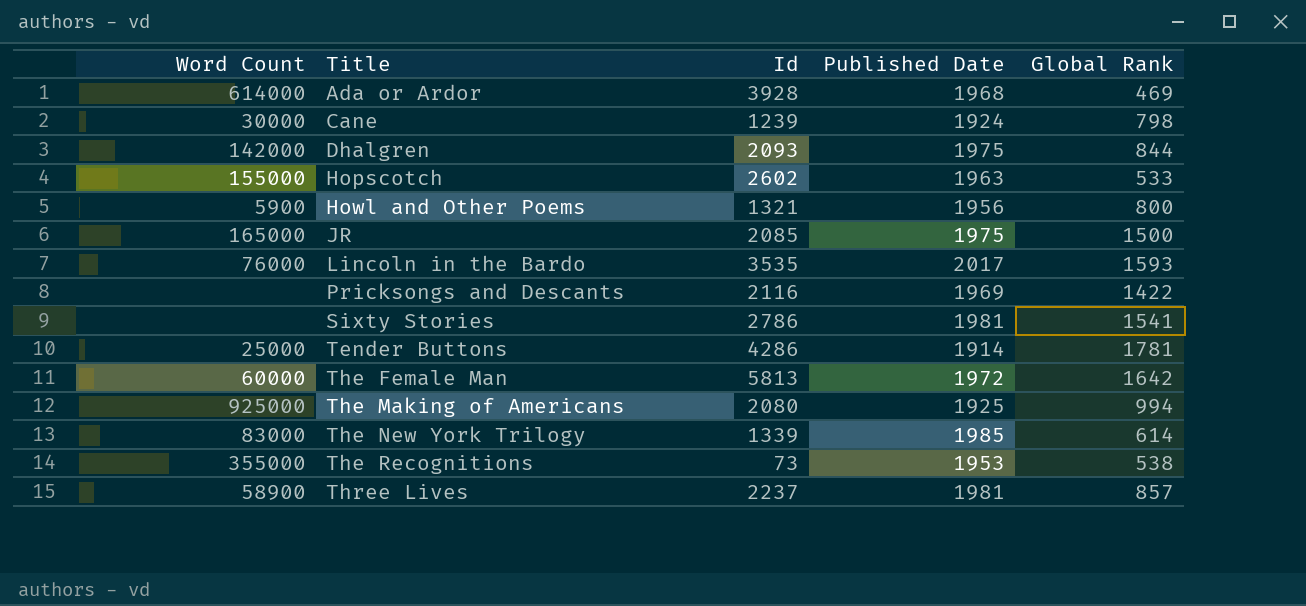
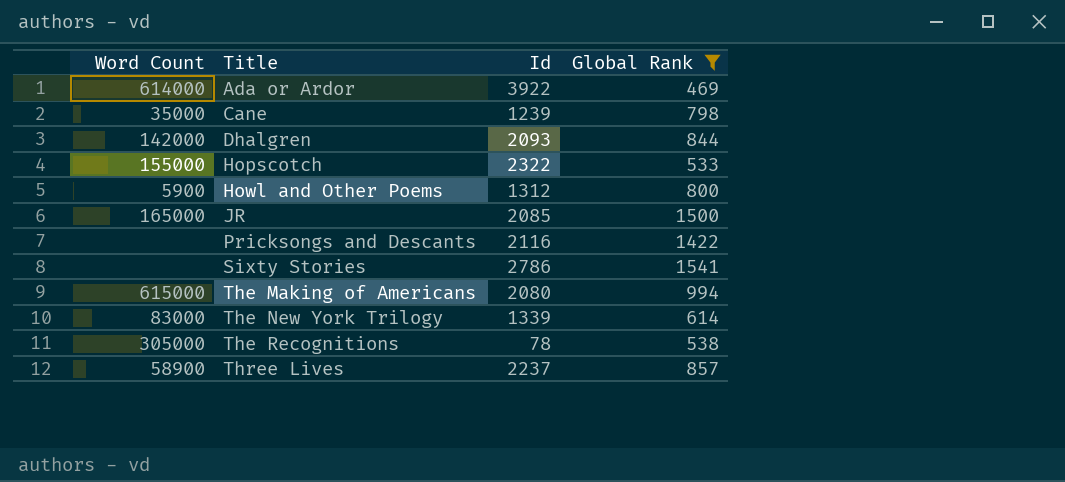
filter: none -> Global Rank <= 1541
column Published Date | position: 4 -> none
Ada or Ardor | Id: 3928 -> 3922
Cane | Word Count: 30000 -> 35000
Hopscotch | Id: 2602 -> 2322
Howl and Other Poems | Id: 1321 -> 1312
The Making of Americans | Word Count: 925000 -> 615000
The Recognitions | Word Count: 355000 -> 305000
The Recognitions | Id: 73 -> 78

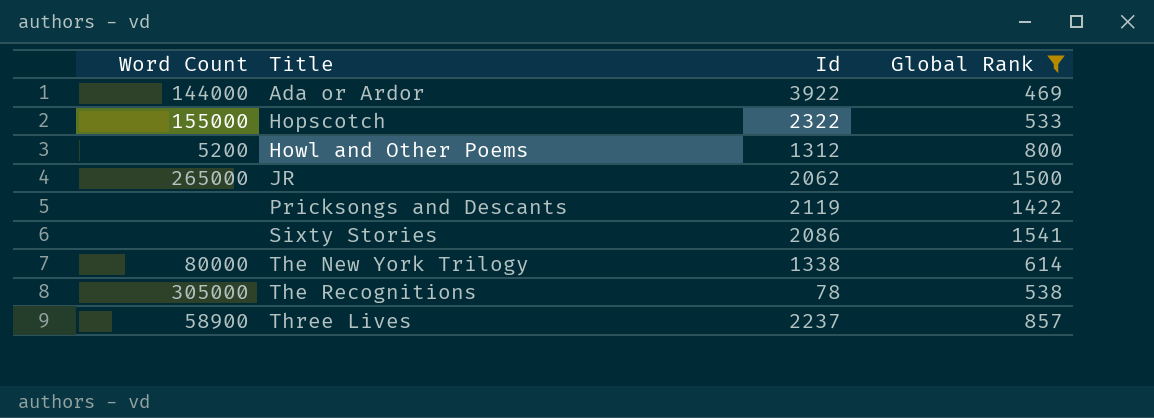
row Cane: 35000 | 1239 | 798 -> none
row Dhalgren: 142000 | 2093 | 844 -> none
row The Making of Americans: 615000 | 2080 | 994 -> none
Ada or Ardor | Word Count: 614000 -> 144000
Howl and Other Poems | Word Count: 5900 -> 5200
JR | Word Count: 165000 -> 265000
JR | Id: 2085 -> 2062
Pricksongs and Descants | Id: 2116 -> 2119
Sixty Stories | Id: 2786 -> 2086
The New York Trilogy | Word Count: 83000 -> 80000
The New York Trilogy | Id: 1339 -> 1338

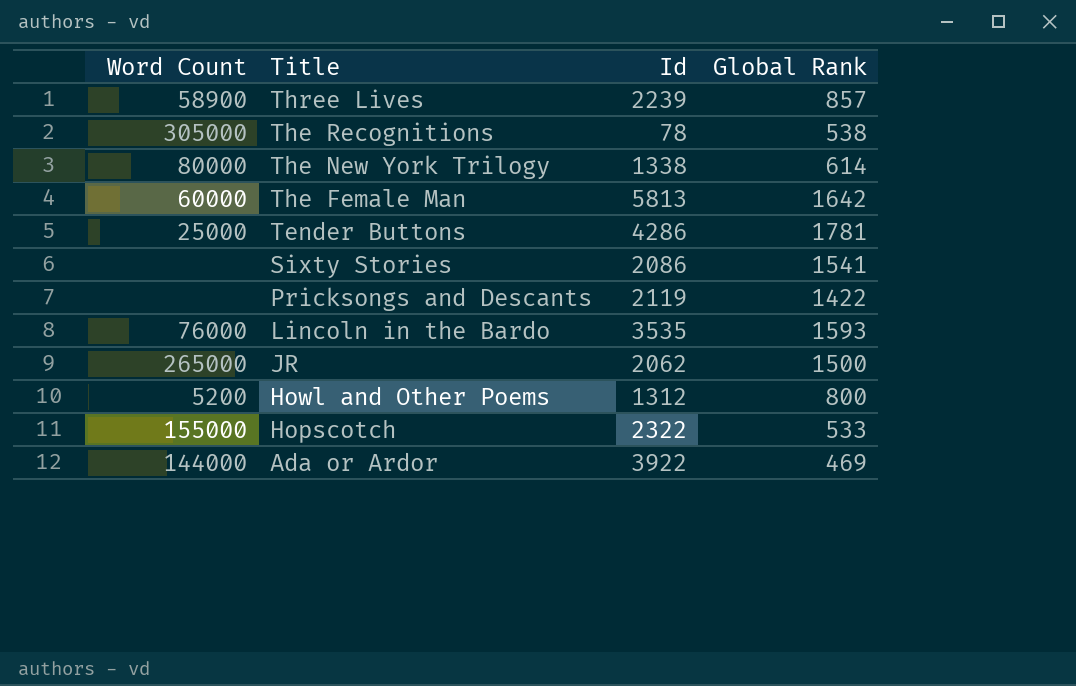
filter: Global Rank <= 1541 -> none
row order: Title ascending -> Title descending
Three Lives | Id: 2237 -> 2239

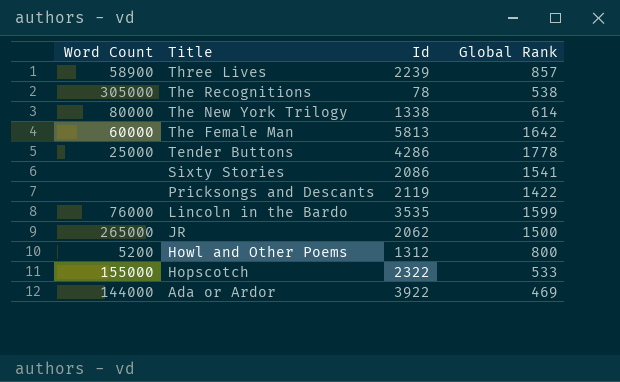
Tender Buttons | Global Rank: 1781 -> 1778
Lincoln in the Bardo | Global Rank: 1593 -> 1599

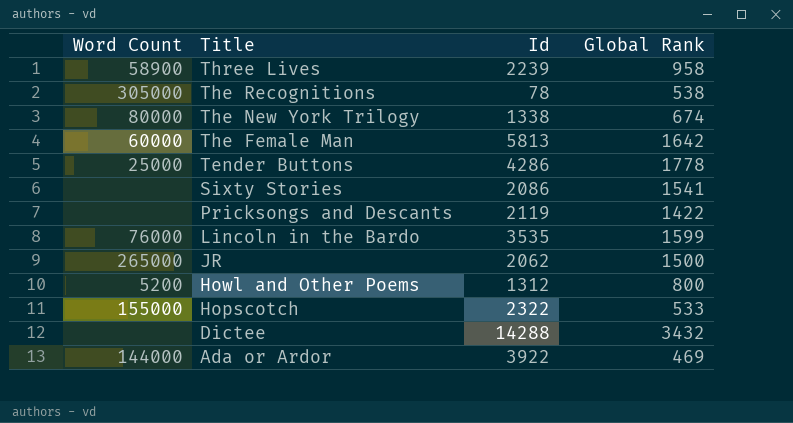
Three Lives | Global Rank: 857 -> 958
The New York Trilogy | Global Rank: 614 -> 674
row Dictee: none -> none | 14288 | 3432

